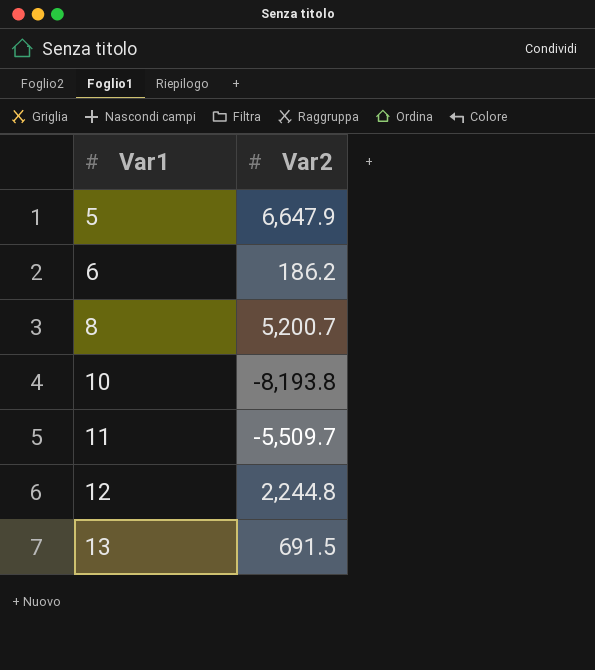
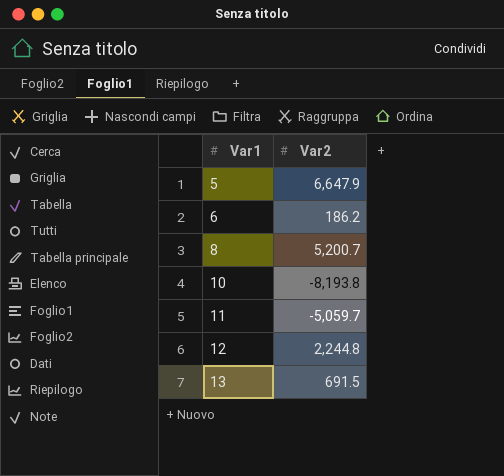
11 | Var2: -5,509.7 -> -5,059.7

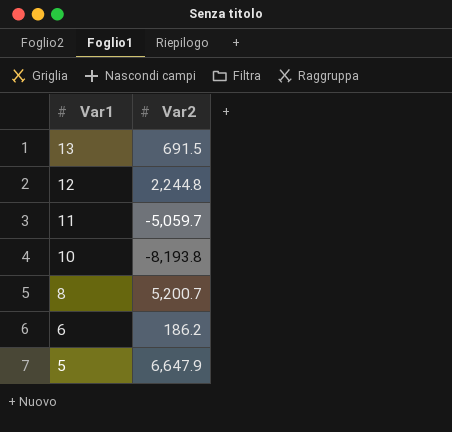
row order: Var1 ascending -> Var1 descending

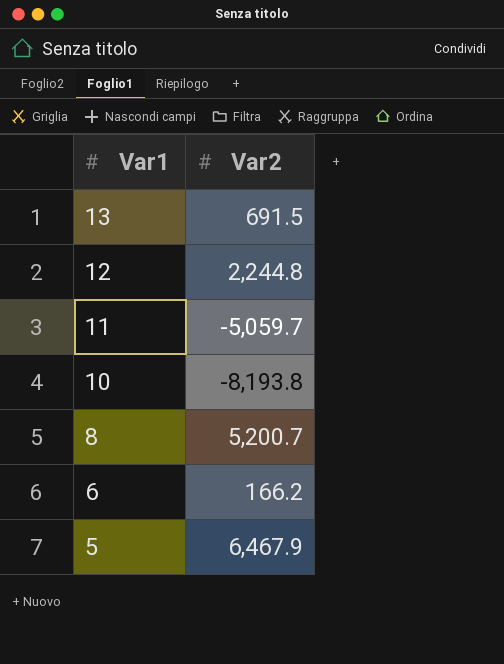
6 | Var2: 186.2 -> 166.2
5 | Var2: 6,647.9 -> 6,467.9

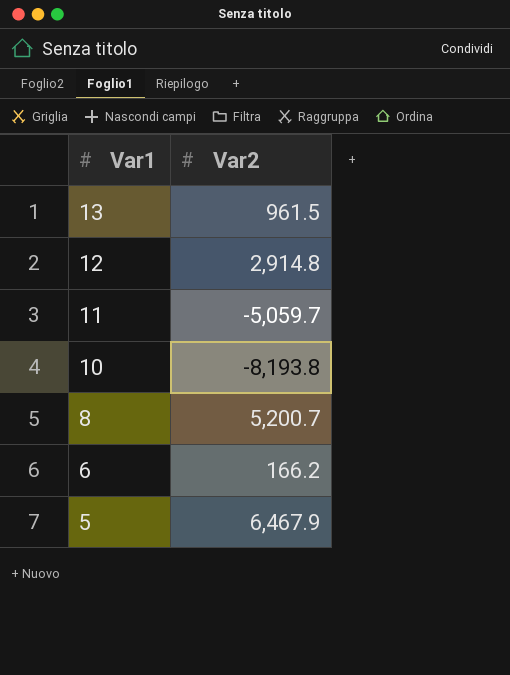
13 | Var2: 691.5 -> 961.5
12 | Var2: 2,244.8 -> 2,914.8

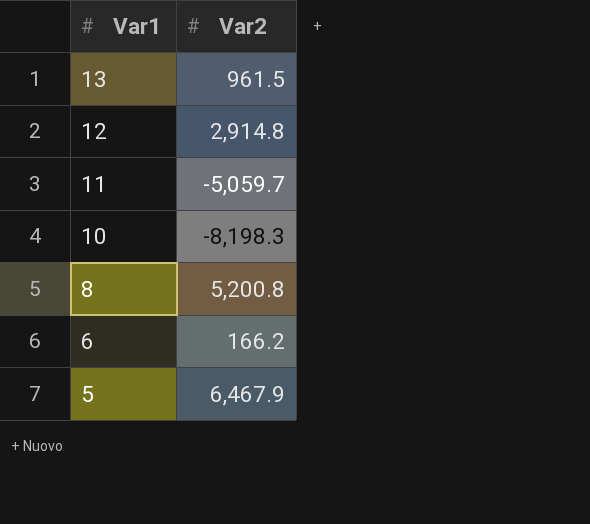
10 | Var2: -8,193.8 -> -8,198.3
8 | Var2: 5,200.7 -> 5,200.8

